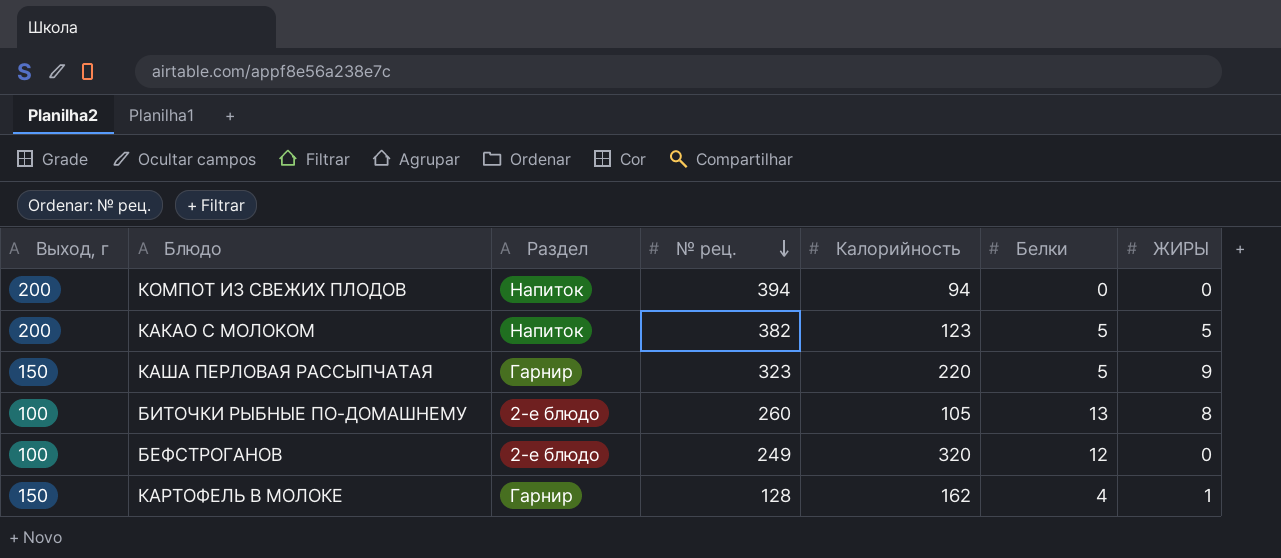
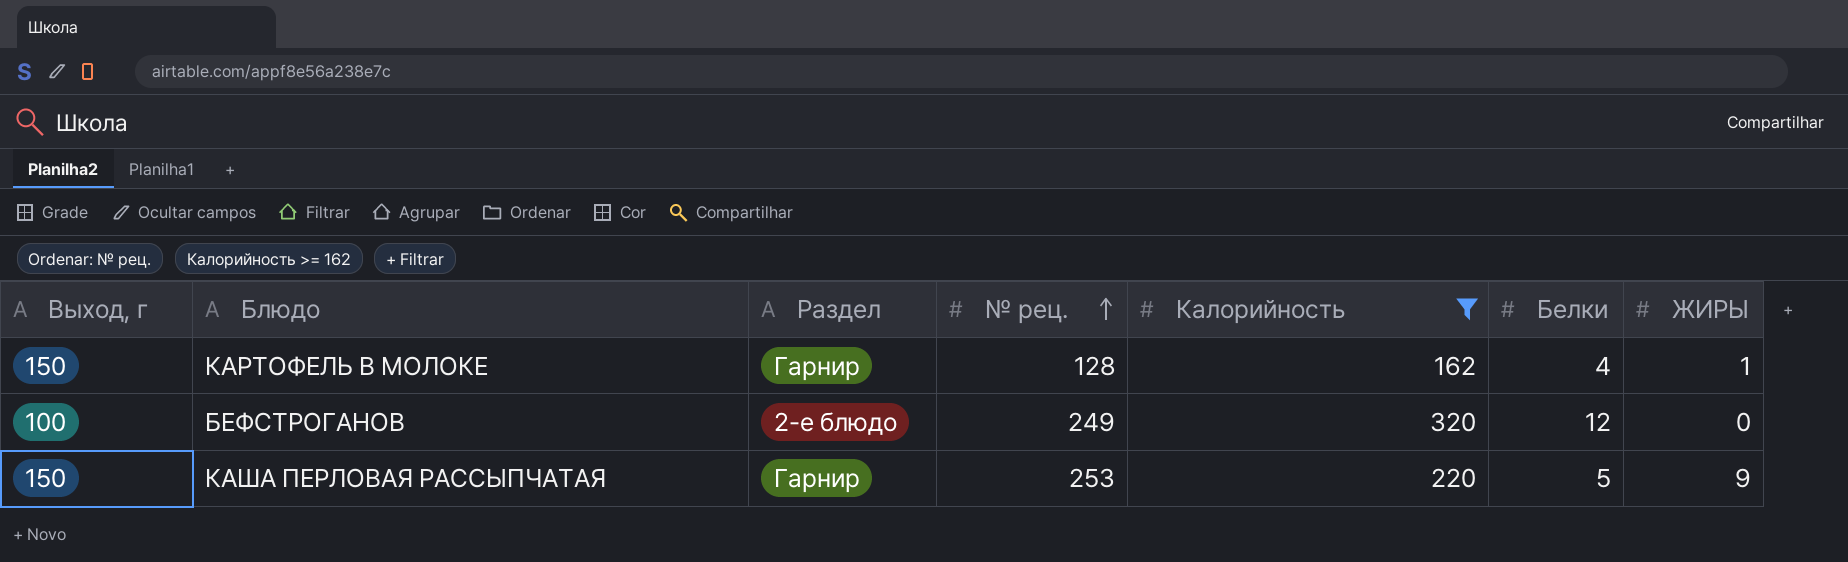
filter: none -> Калорийность >= 162
row order: № рец. descending -> № рец. ascending
КАША ПЕРЛОВАЯ РАССЫПЧАТАЯ | № рец.: 323 -> 253

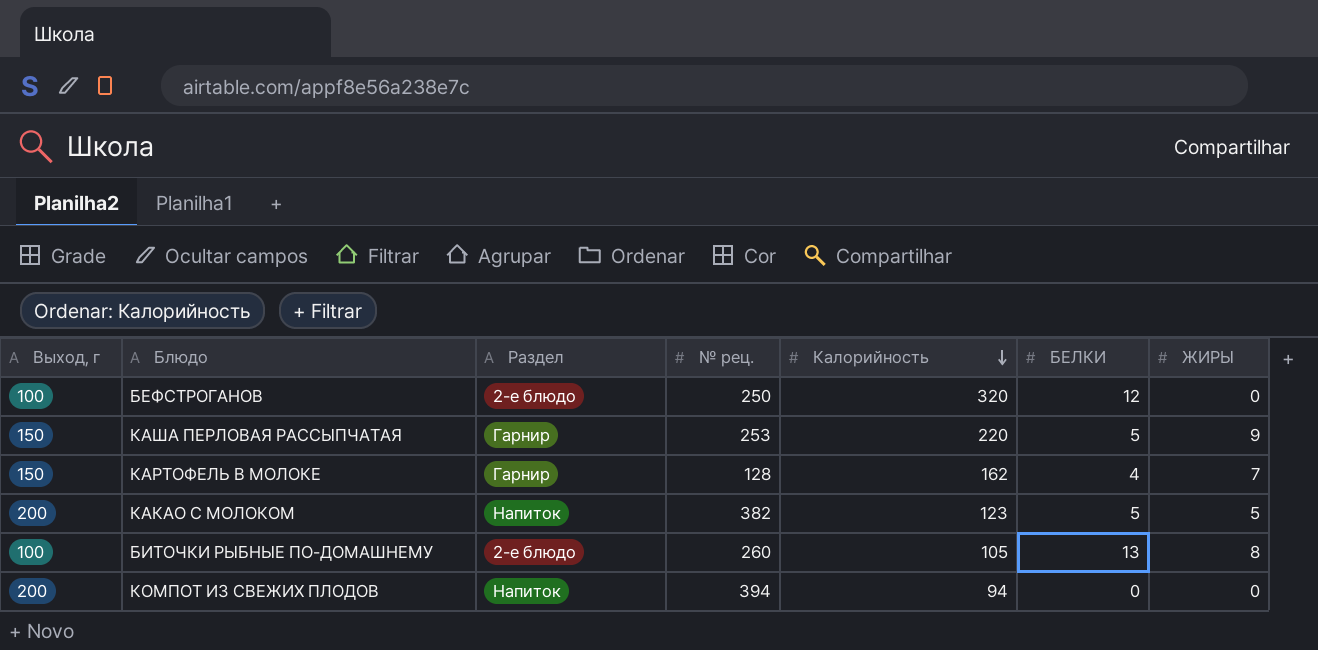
filter: Калорийность >= 162 -> none
row order: № рец. ascending -> Калорийность descending
column name: Белки -> БЕЛКИ
БЕФСТРОГАНОВ | № рец.: 249 -> 250
КАРТОФЕЛЬ В МОЛОКЕ | ЖИРЫ: 1 -> 7

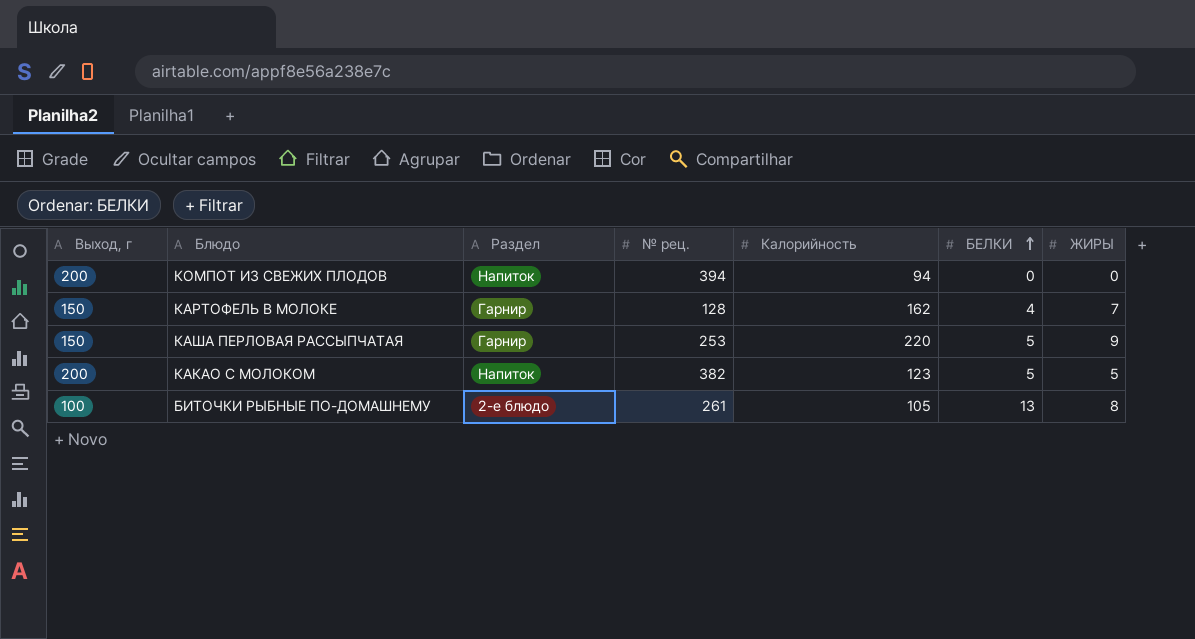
row order: Калорийность descending -> БЕЛКИ ascending
row БЕФСТРОГАНОВ: 100 | 2-е блюдо | 250 | 320 | 12 | 0 -> none
БИТОЧКИ РЫБНЫЕ ПО-ДОМАШНЕМУ | № рец.: 260 -> 261

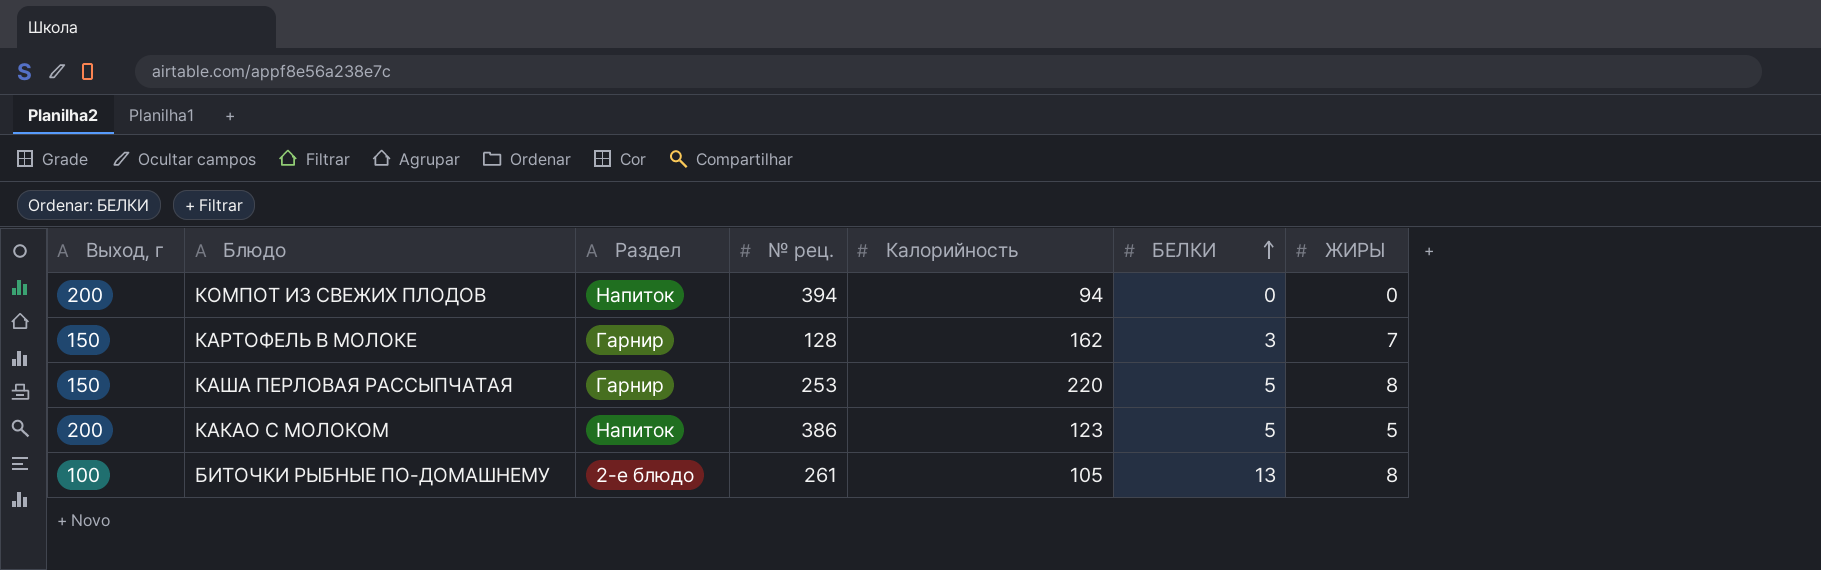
КАРТОФЕЛЬ В МОЛОКЕ | БЕЛКИ: 4 -> 3
КАША ПЕРЛОВАЯ РАССЫПЧАТАЯ | ЖИРЫ: 9 -> 8
КАКАО С МОЛОКОМ | № рец.: 382 -> 386

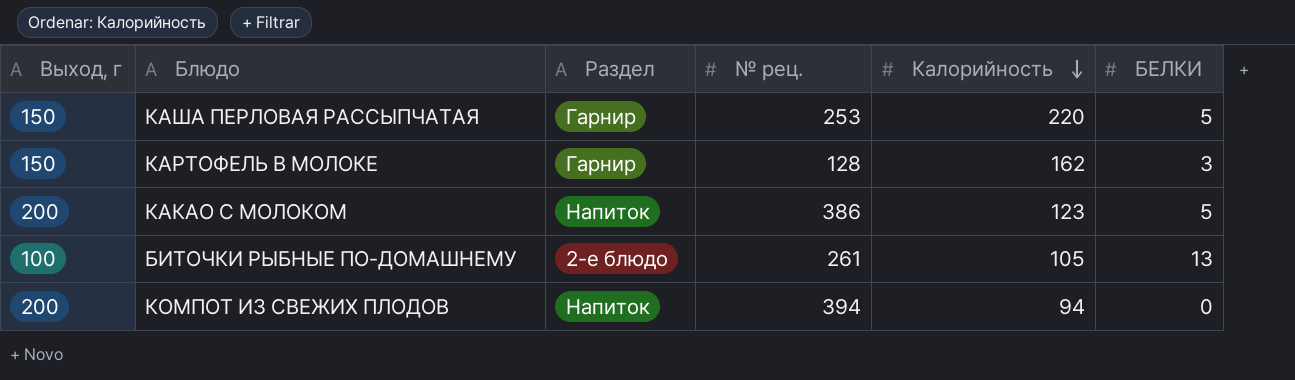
row order: БЕЛКИ ascending -> Калорийность descending
column ЖИРЫ | position: 7 -> none

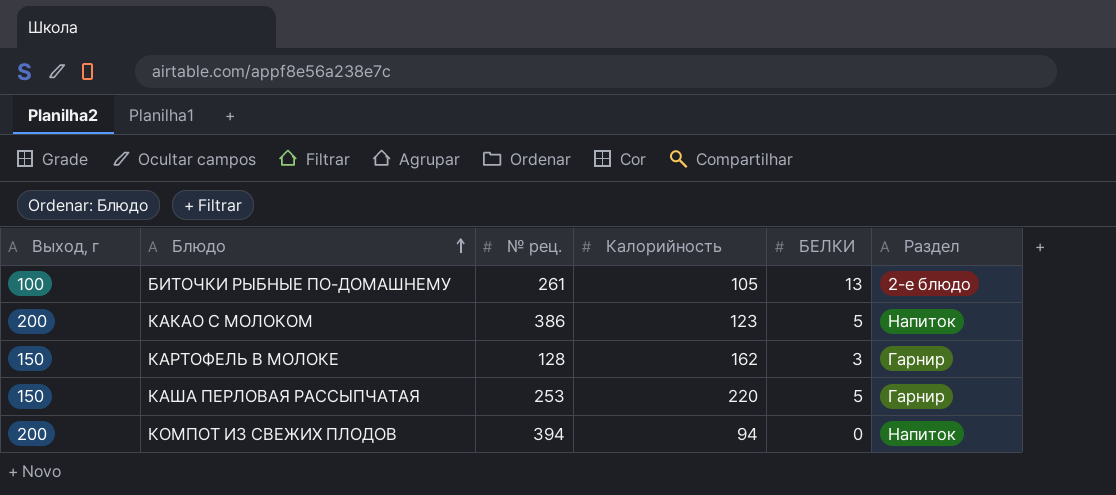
row order: Калорийность descending -> Блюдо ascending
column Раздел | position: 3 -> 6

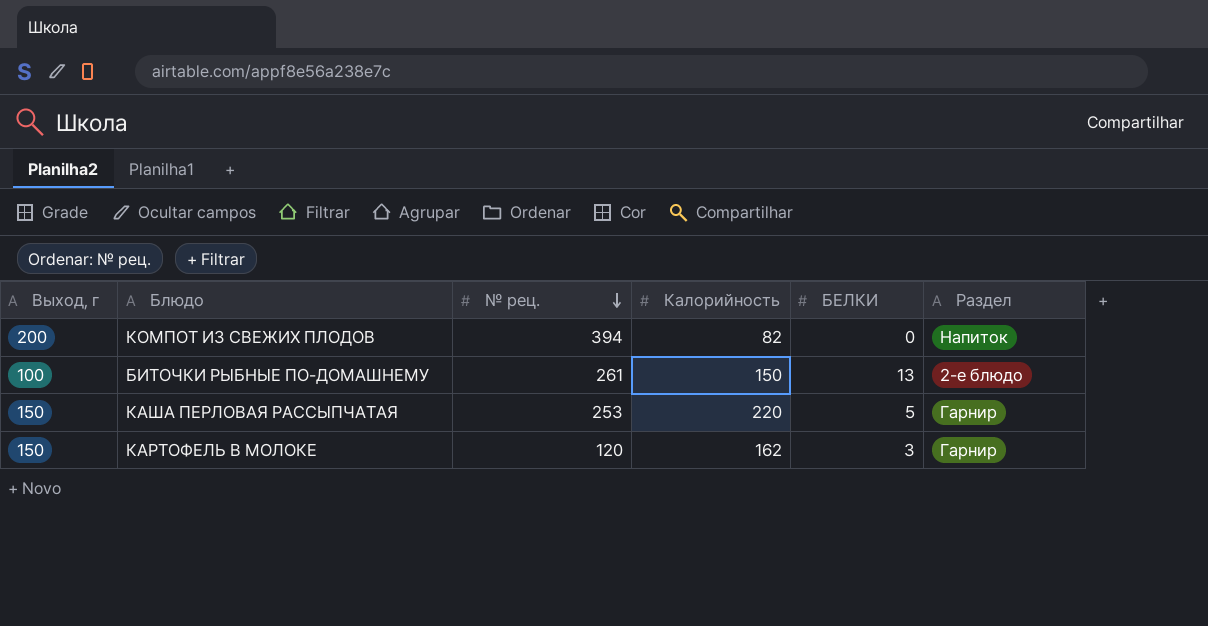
row order: Блюдо ascending -> № рец. descending
row КАКАО С МОЛОКОМ: 200 | 386 | 123 | 5 | Напиток -> none
КОМПОТ ИЗ СВЕЖИХ ПЛОДОВ | Калорийность: 94 -> 82
БИТОЧКИ РЫБНЫЕ ПО-ДОМАШНЕМУ | Калорийность: 105 -> 150
КАРТОФЕЛЬ В МОЛОКЕ | № рец.: 128 -> 120

